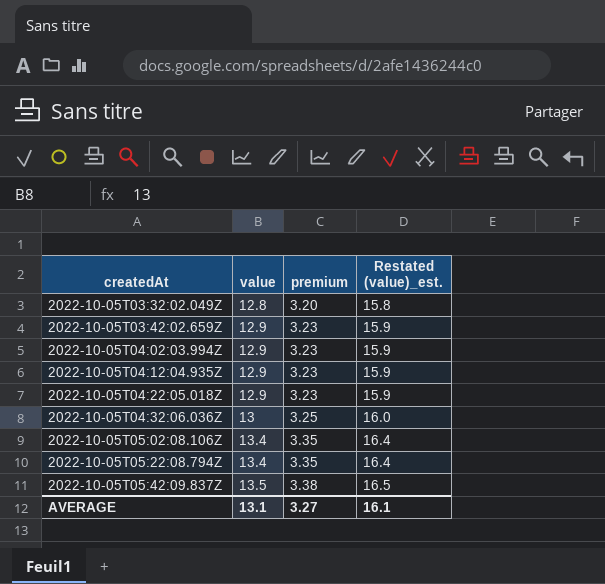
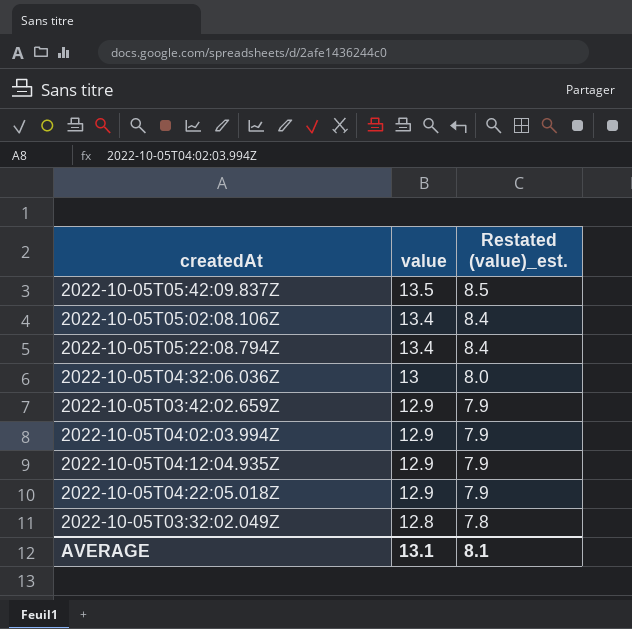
row order: createdAt ascending -> value descending
column premium | formula: [value] * 0.25 -> none
column Restated (value)_est. | formula: [value] + 3 -> [value] - 5
AVERAGE | Restated (value)_est.: 16.1 -> 8.1

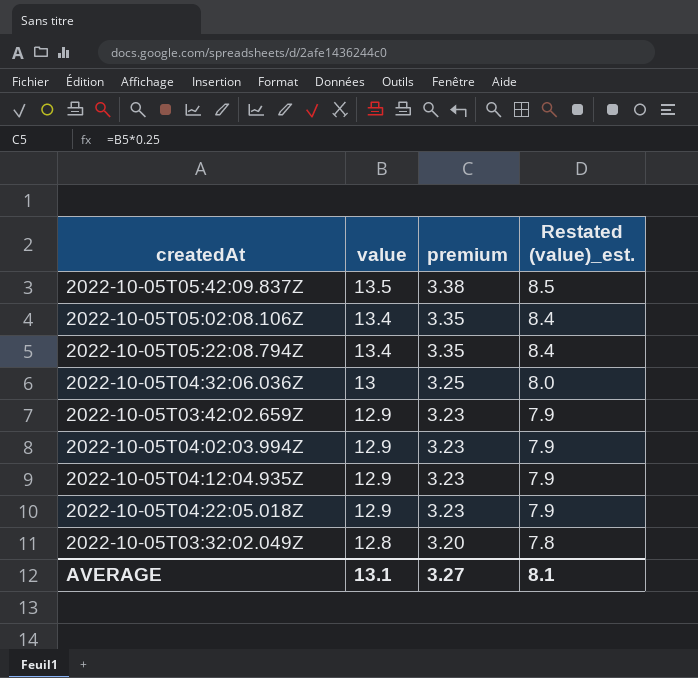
column premium | formula: none -> [value] * 0.25

